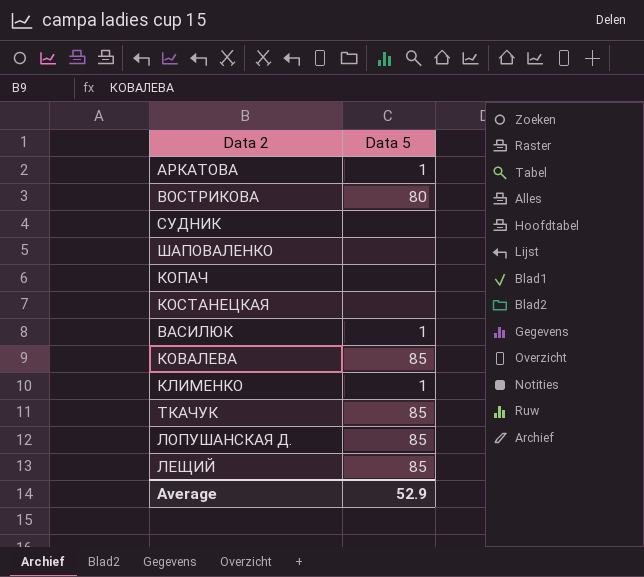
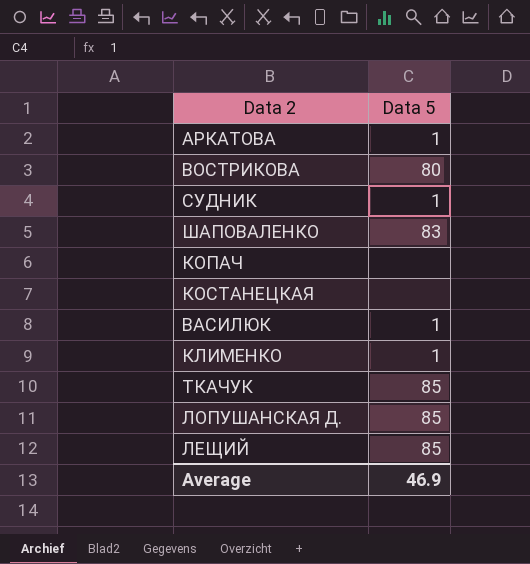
row КОВАЛЕВА: 85 -> none
СУДНИК | Data 5: none -> 1
ШАПОВАЛЕНКО | Data 5: none -> 83
Average | Data 5: 52.9 -> 46.9

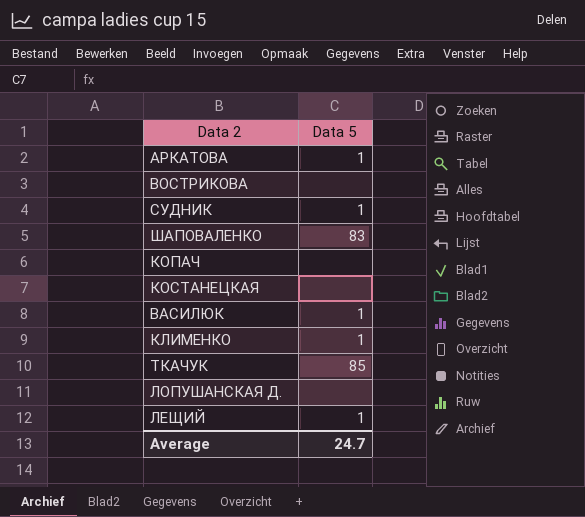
ВОСТРИКОВА | Data 5: 80 -> none
ЛОПУШАНСКАЯ Д. | Data 5: 85 -> none
ЛЕЩИЙ | Data 5: 85 -> 1
Average | Data 5: 46.9 -> 24.7

